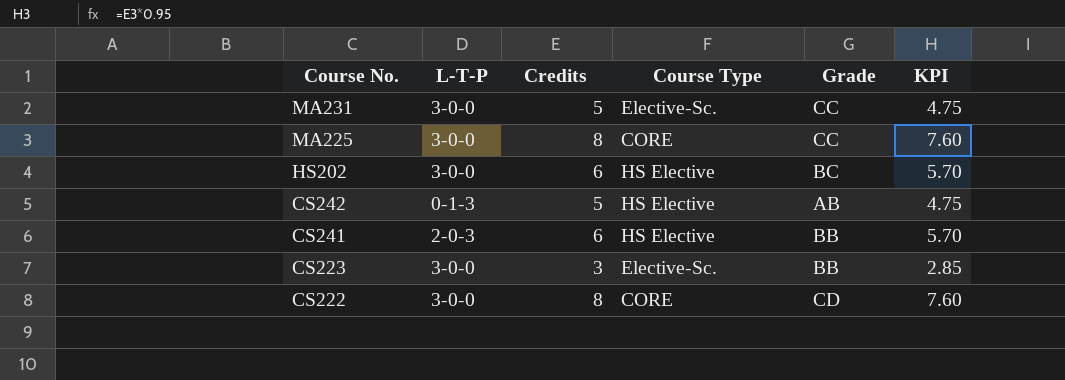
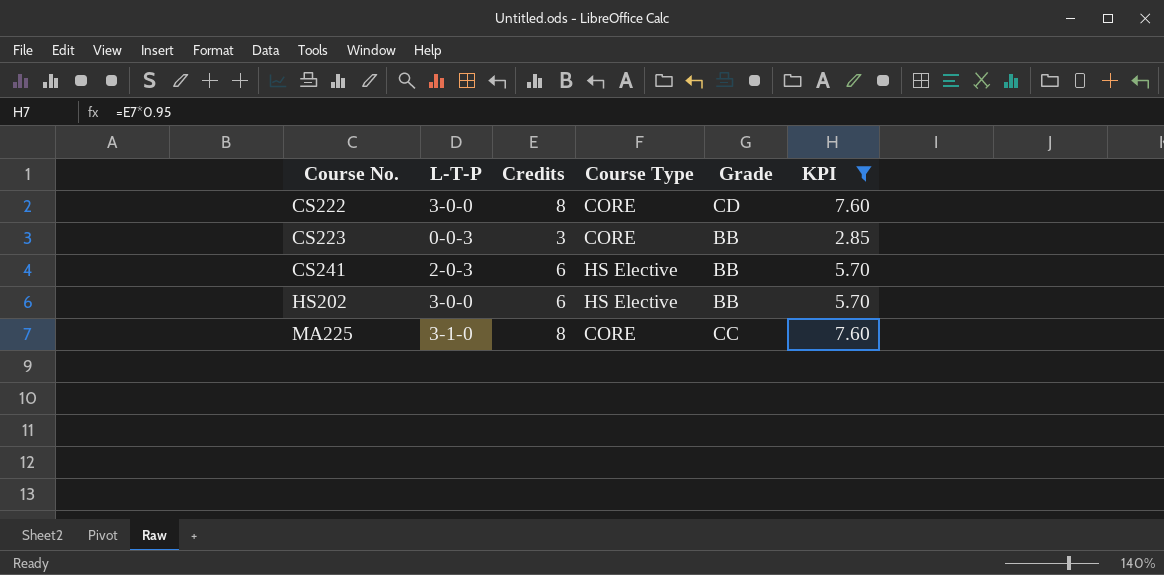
filter: none -> KPI != 4.75
row order: Course No. descending -> Course No. ascending
CS223 | L-T-P: 3-0-0 -> 0-0-3
CS223 | Course Type: Elective-Sc. -> CORE
HS202 | Grade: BC -> BB
MA225 | L-T-P: 3-0-0 -> 3-1-0

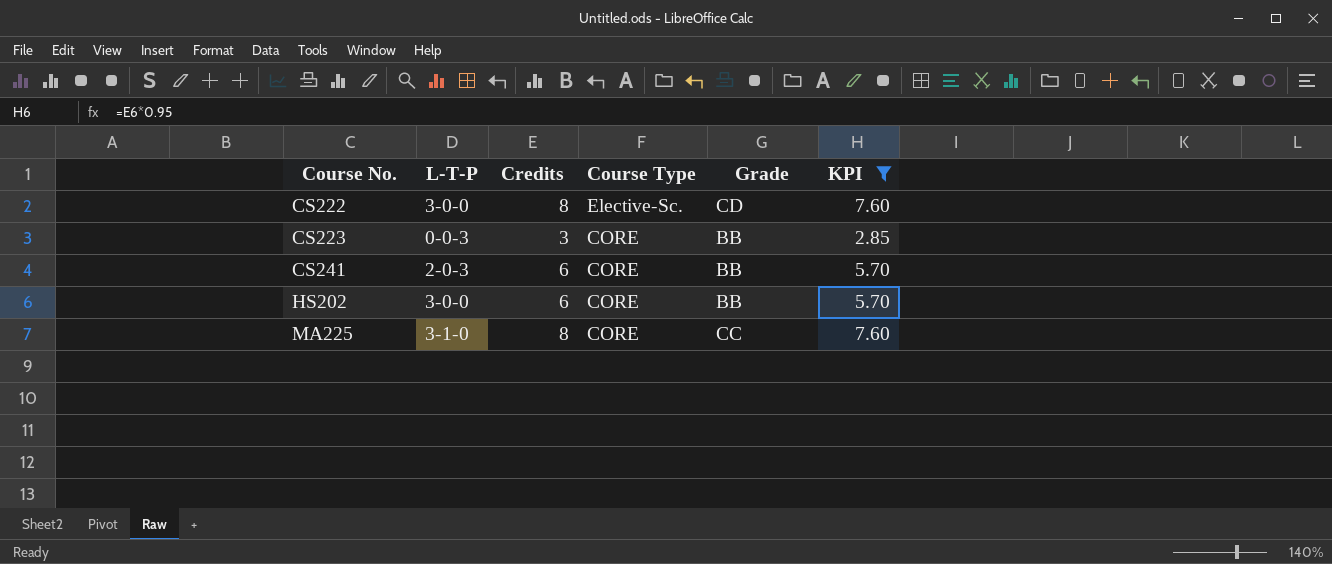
CS222 | Course Type: CORE -> Elective-Sc.
CS241 | Course Type: HS Elective -> CORE
HS202 | Course Type: HS Elective -> CORE

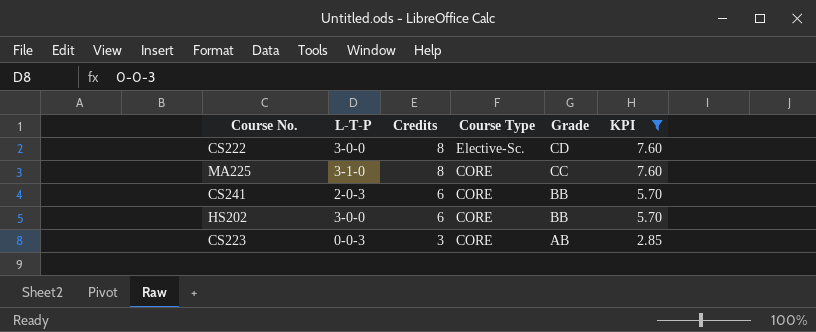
row order: Course No. ascending -> Credits descending
CS223 | Grade: BB -> AB

